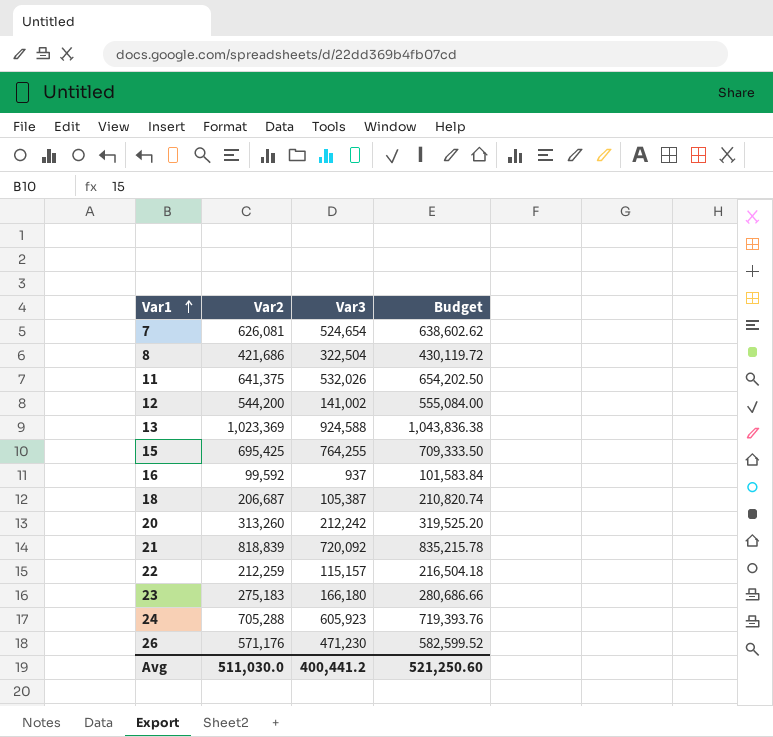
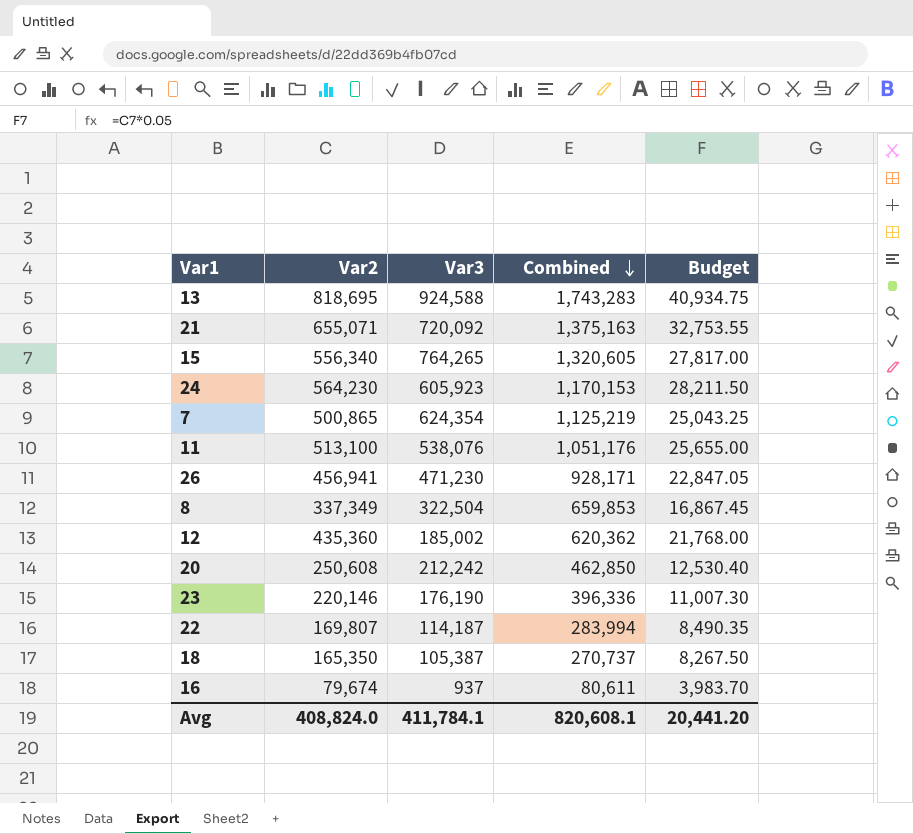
row order: Var1 ascending -> Combined descending
column Combined | formula: none -> [Var2] + [Var3]
column Budget | formula: [Var2] * 1.02 -> [Var2] * 0.05
13 | Var2: 1,023,369 -> 818,695
21 | Var2: 818,839 -> 655,071
15 | Var2: 695,425 -> 556,340
15 | Var3: 764,255 -> 764,265
24 | Var2: 705,288 -> 564,230
7 | Var2: 626,081 -> 500,865
7 | Var3: 524,654 -> 624,354
11 | Var2: 641,375 -> 513,100
11 | Var3: 532,026 -> 538,076
26 | Var2: 571,176 -> 456,941
8 | Var2: 421,686 -> 337,349
12 | Var2: 544,200 -> 435,360
12 | Var3: 141,002 -> 185,002
20 | Var2: 313,260 -> 250,608
23 | Var2: 275,183 -> 220,146
23 | Var3: 166,180 -> 176,190
22 | Var2: 212,259 -> 169,807
22 | Var3: 115,157 -> 114,187
18 | Var2: 206,687 -> 165,350
16 | Var2: 99,592 -> 79,674
Avg | Var2: 511,030.0 -> 408,824.0
Avg | Var3: 400,441.2 -> 411,784.1
Avg | Budget: 521,250.60 -> 20,441.20

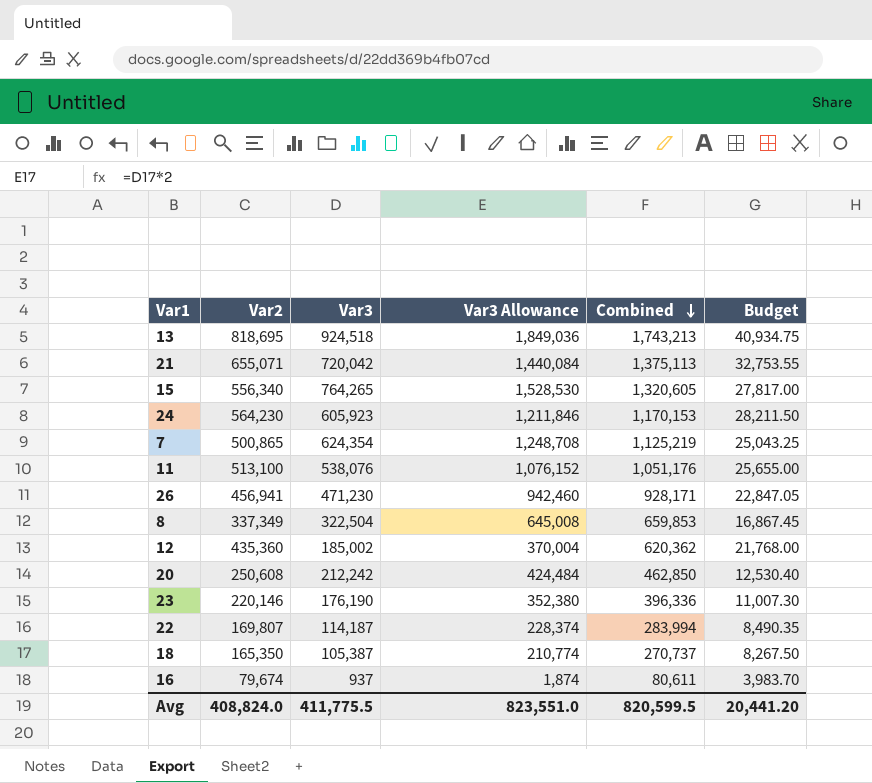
column Var3 Allowance | formula: none -> [Var3] * 2
13 | Var3: 924,588 -> 924,518
13 | Combined: 1,743,283 -> 1,743,213
21 | Var3: 720,092 -> 720,042
21 | Combined: 1,375,163 -> 1,375,113
Avg | Var3: 411,784.1 -> 411,775.5
Avg | Combined: 820,608.1 -> 820,599.5

